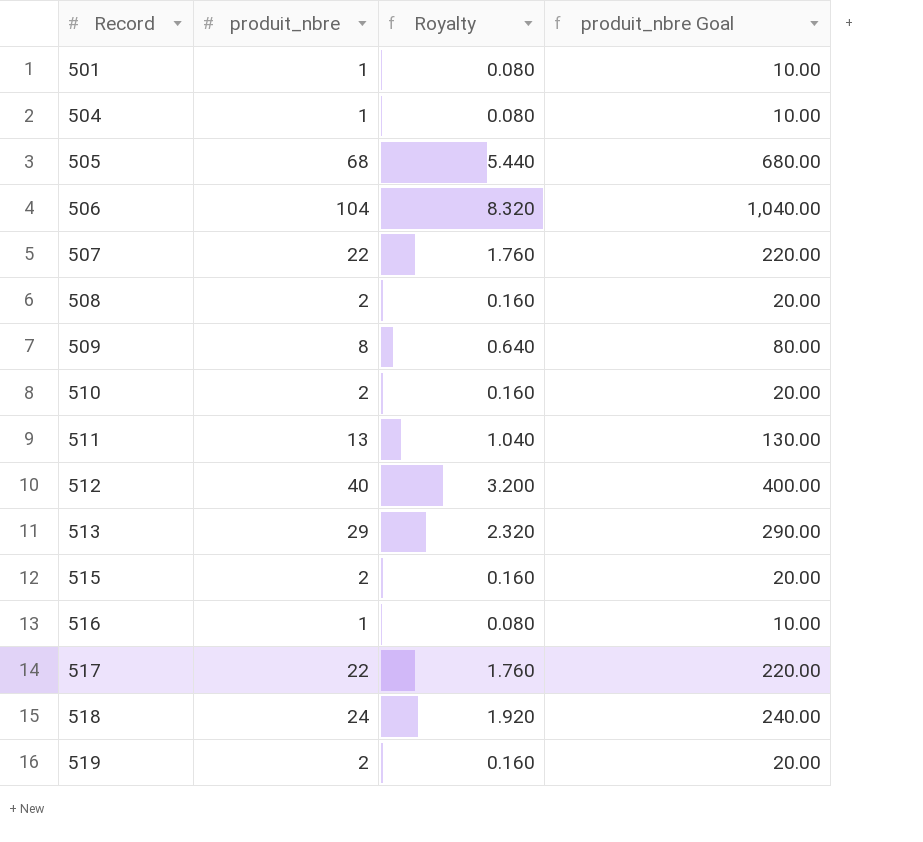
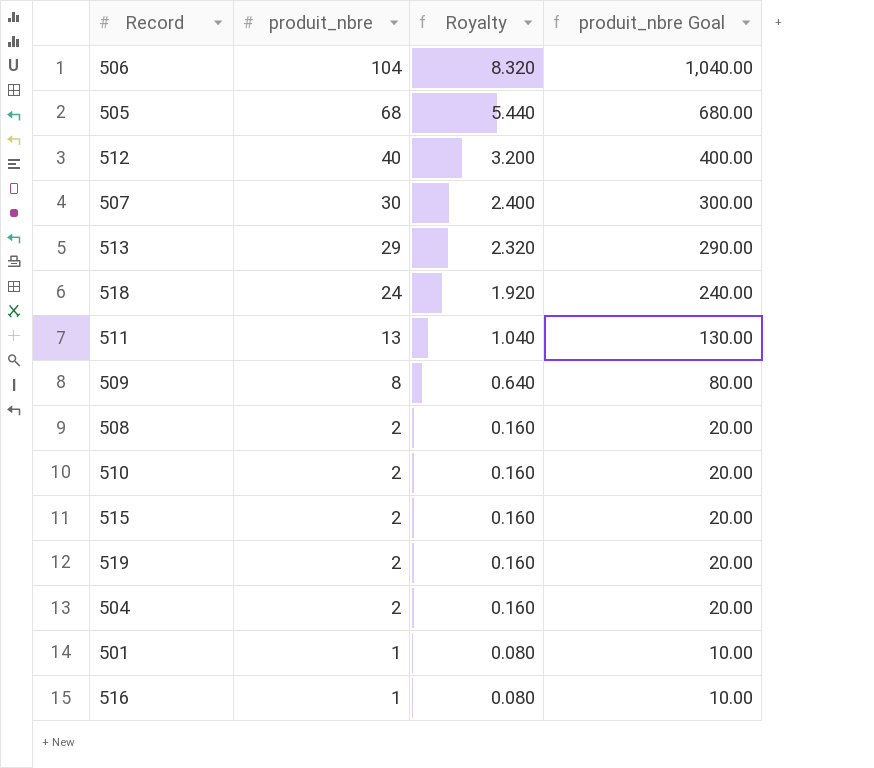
row order: Record ascending -> produit_nbre descending
row 517: 22 | 1.760 | 220.00 -> none
507 | produit_nbre: 22 -> 30
507 | Royalty: 1.760 -> 2.400
507 | produit_nbre Goal: 220.00 -> 300.00
504 | produit_nbre: 1 -> 2
504 | Royalty: 0.080 -> 0.160
504 | produit_nbre Goal: 10.00 -> 20.00

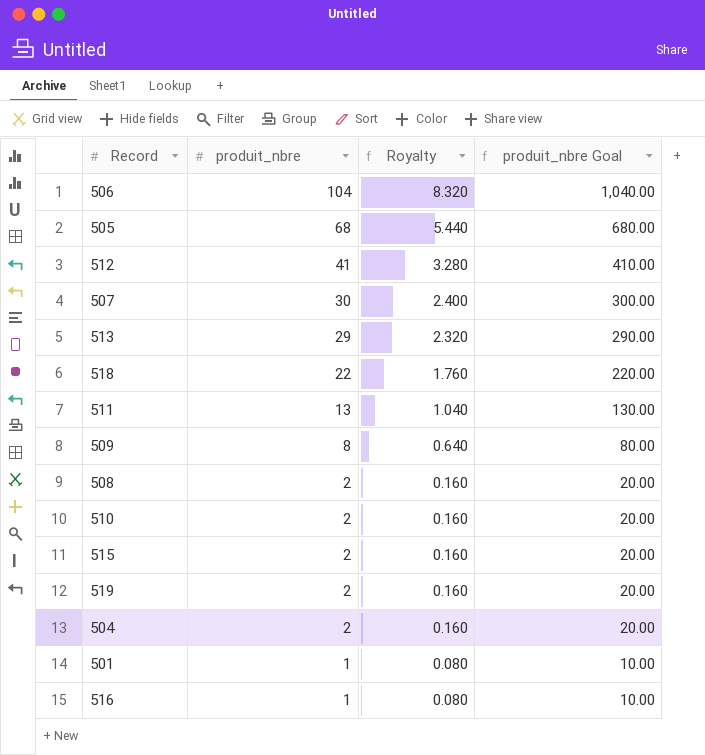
512 | produit_nbre: 40 -> 41
512 | Royalty: 3.200 -> 3.280
512 | produit_nbre Goal: 400.00 -> 410.00
518 | produit_nbre: 24 -> 22
518 | Royalty: 1.920 -> 1.760
518 | produit_nbre Goal: 240.00 -> 220.00

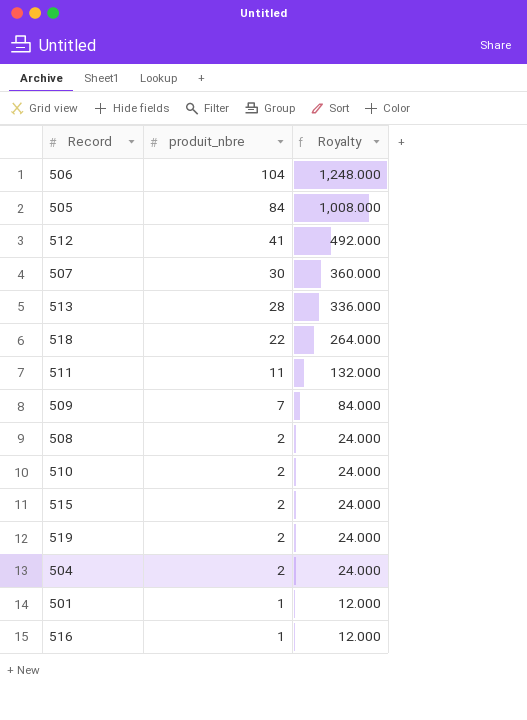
column produit_nbre Goal | formula: [produit_nbre] * 10 -> none
column Royalty | formula: [produit_nbre] * 0.08 -> [produit_nbre] * 12
505 | produit_nbre: 68 -> 84
513 | produit_nbre: 29 -> 28
511 | produit_nbre: 13 -> 11
509 | produit_nbre: 8 -> 7

